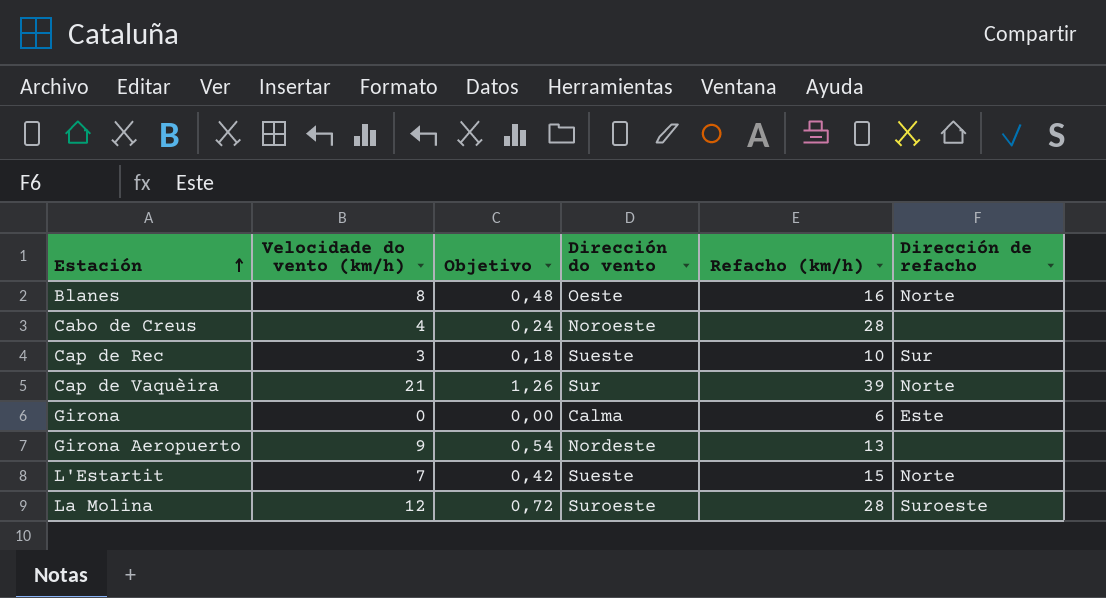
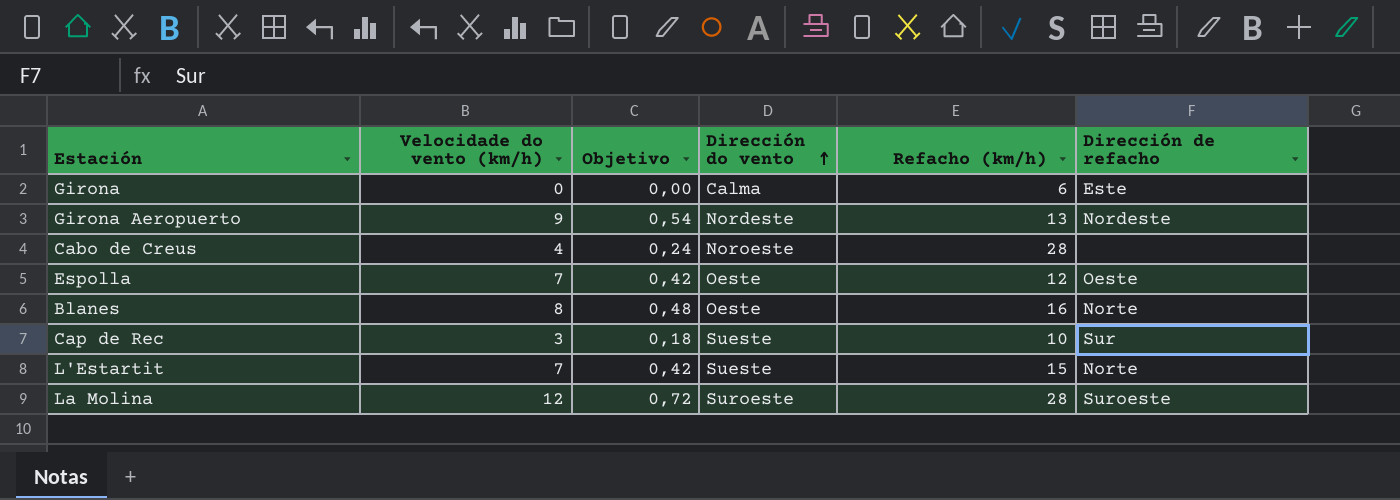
row order: Estación ascending -> Dirección do vento ascending
row Cap de Vaquèira: 21 | 1,26 | Sur | 39 | Norte -> none
Girona Aeropuerto | Dirección de refacho: none -> Nordeste
row Espolla: none -> 7 | 0,42 | Oeste | 12 | Oeste

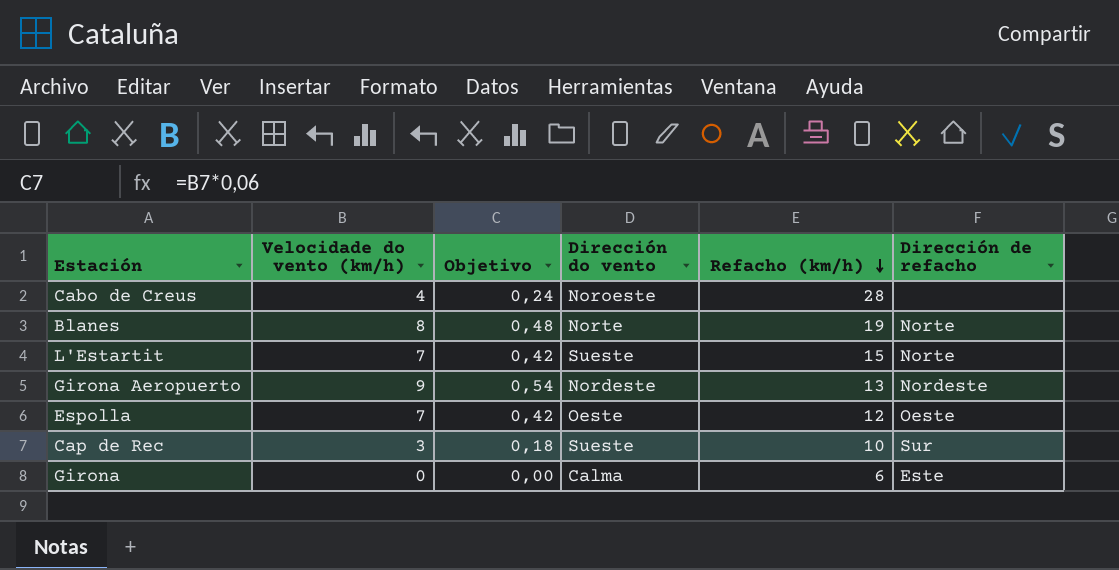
row order: Dirección do vento ascending -> Refacho (km/h) descending
row La Molina: 12 | 0,72 | Suroeste | 28 | Suroeste -> none
Blanes | Dirección do vento: Oeste -> Norte
Blanes | Refacho (km/h): 16 -> 19

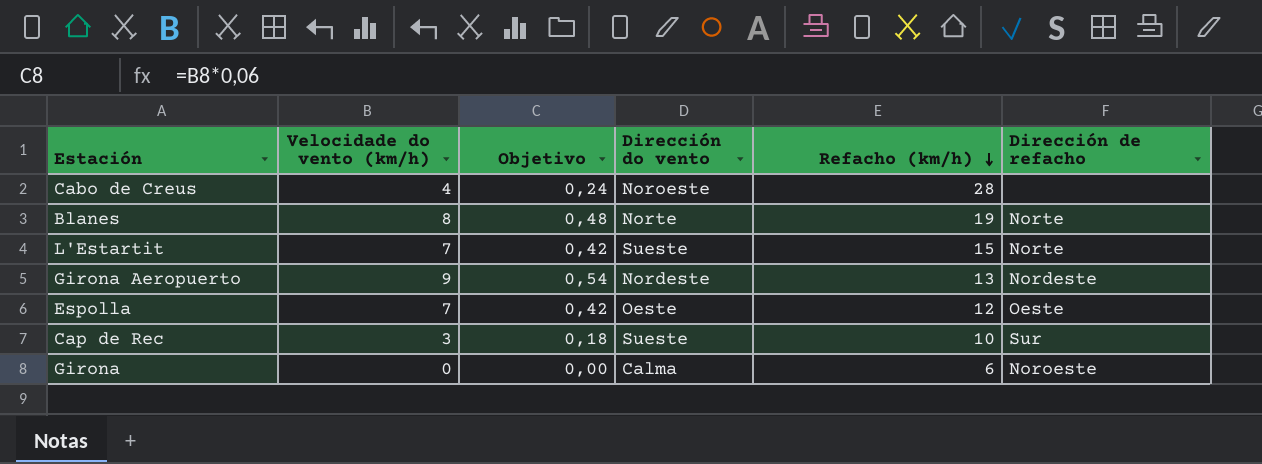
Girona | Dirección de refacho: Este -> Noroeste

